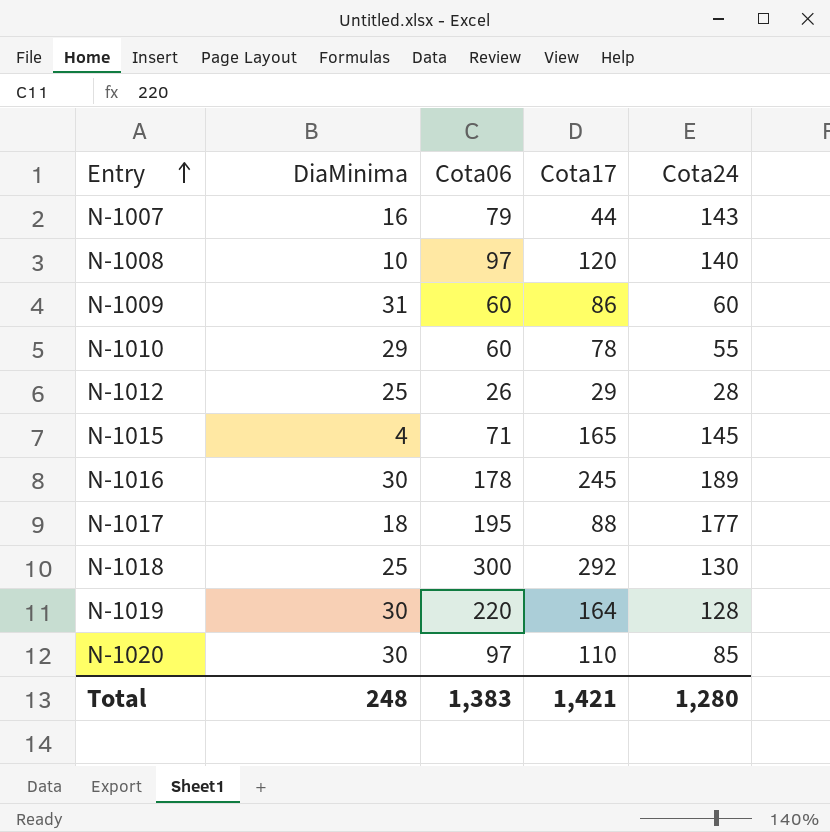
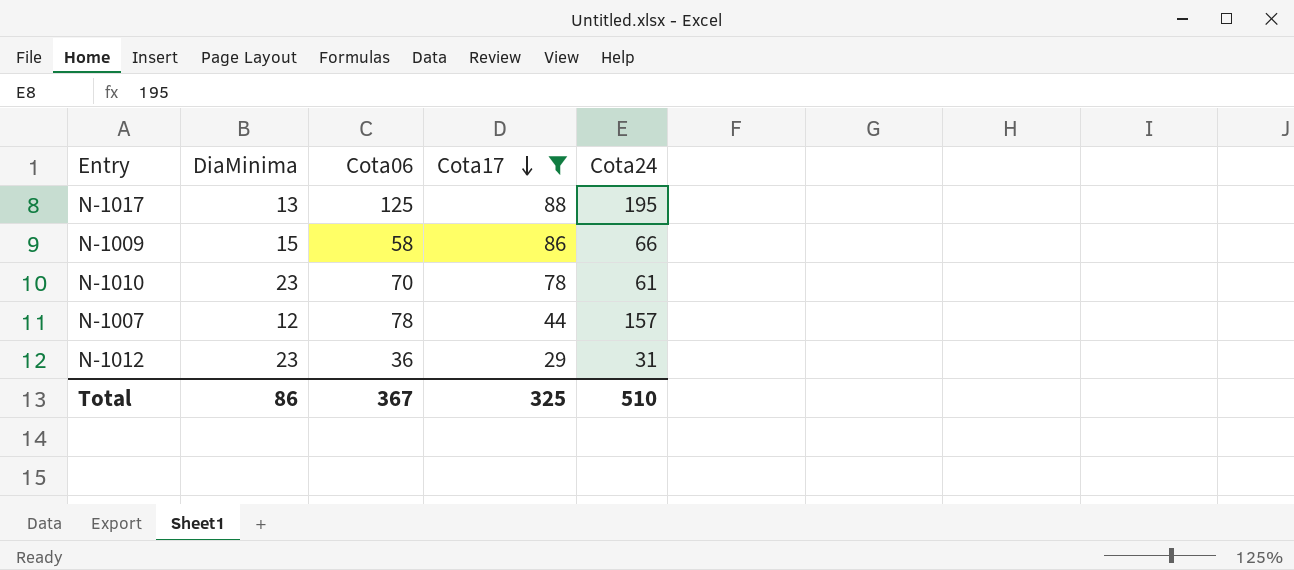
filter: none -> Cota17 <= 88
row order: Entry ascending -> Cota17 descending
N-1017 | DiaMinima: 18 -> 13
N-1017 | Cota06: 195 -> 125
N-1017 | Cota24: 177 -> 195
N-1009 | DiaMinima: 31 -> 15
N-1009 | Cota06: 60 -> 58
N-1009 | Cota24: 60 -> 66
N-1010 | DiaMinima: 29 -> 23
N-1010 | Cota06: 60 -> 70
N-1010 | Cota24: 55 -> 61
N-1007 | DiaMinima: 16 -> 12
N-1007 | Cota06: 79 -> 78
N-1007 | Cota24: 143 -> 157
N-1012 | DiaMinima: 25 -> 23
N-1012 | Cota06: 26 -> 36
N-1012 | Cota24: 28 -> 31
Total | DiaMinima: 248 -> 86
Total | Cota06: 1,383 -> 367
Total | Cota17: 1,421 -> 325
Total | Cota24: 1,280 -> 510

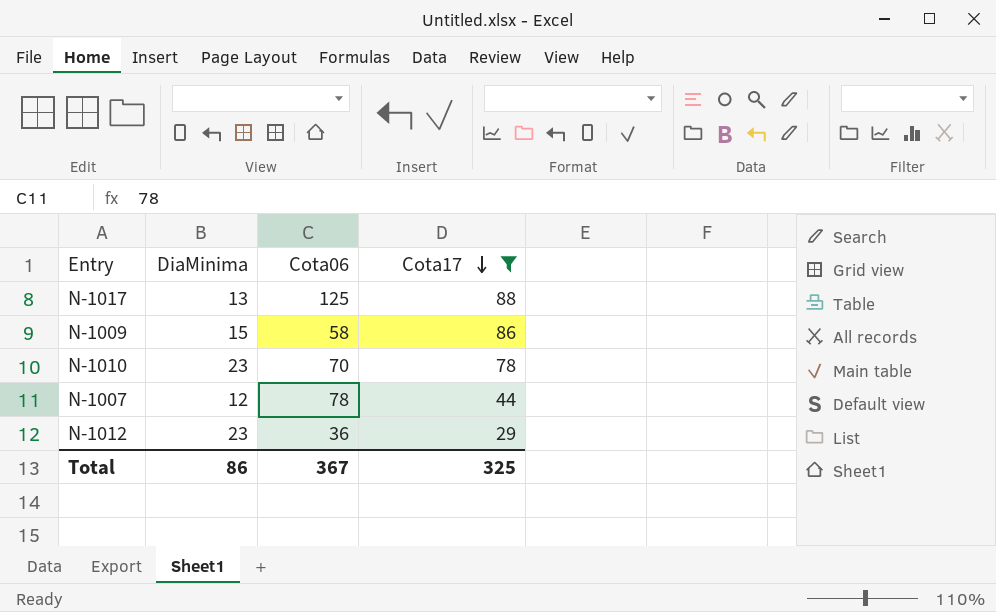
column Cota24 | position: 5 -> none

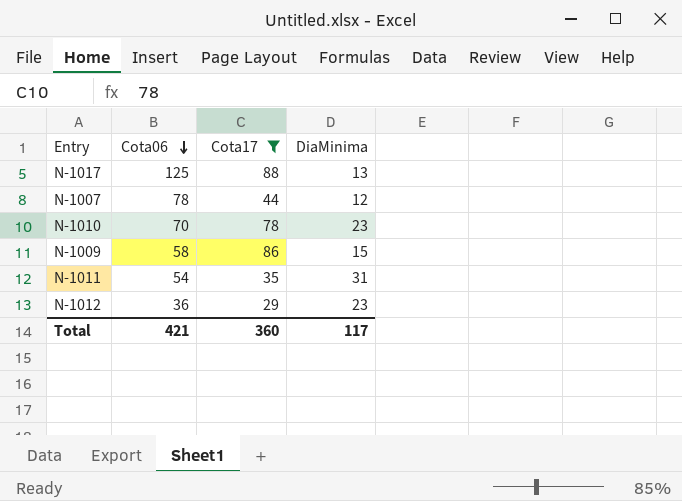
row order: Cota17 descending -> Cota06 descending
column DiaMinima | position: 2 -> 4
row N-1011: none -> 54 | 35 | 31
Total | Cota06: 367 -> 421
Total | Cota17: 325 -> 360
Total | DiaMinima: 86 -> 117

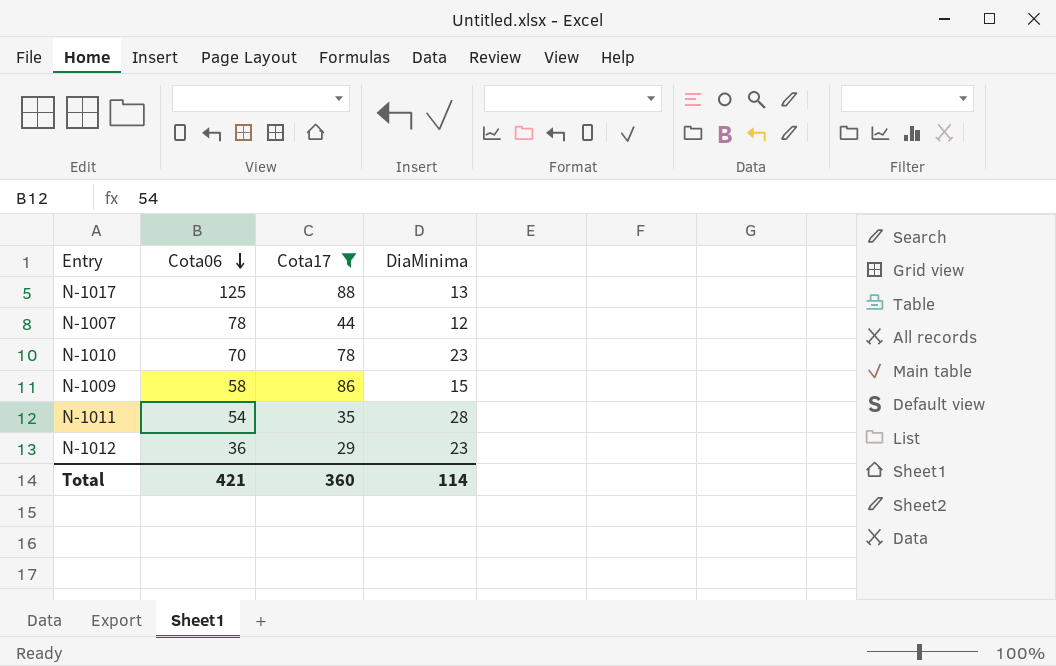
N-1011 | DiaMinima: 31 -> 28
Total | DiaMinima: 117 -> 114

